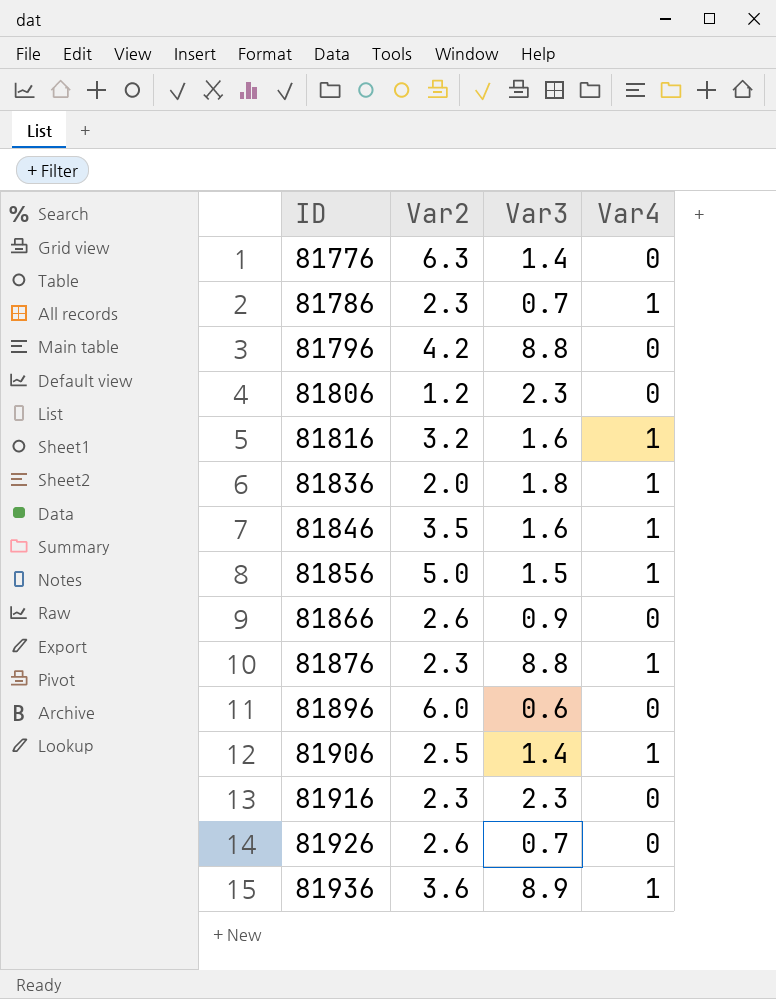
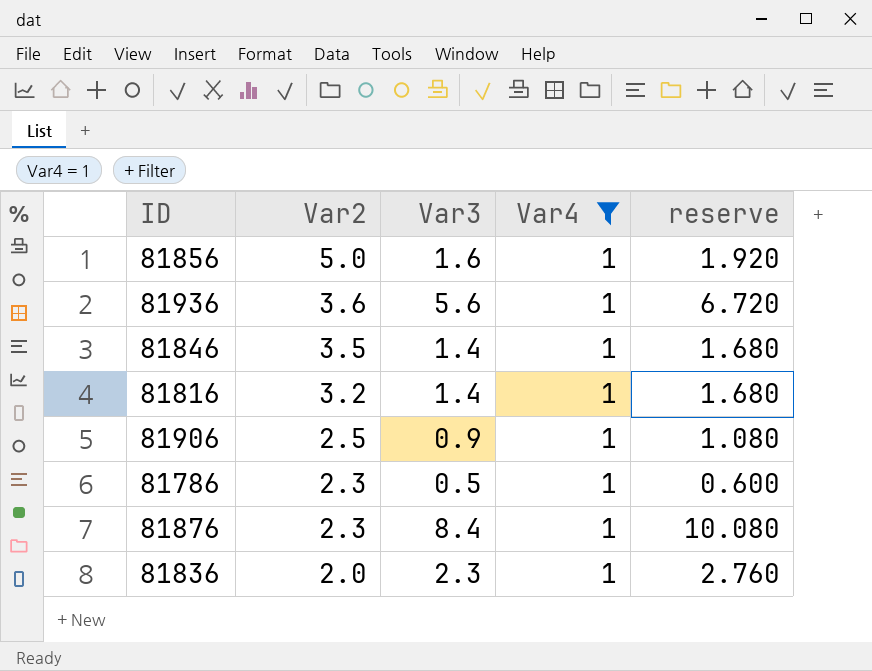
filter: none -> Var4 = 1
row order: ID ascending -> Var2 descending
column reserve | formula: none -> [Var3] * 1.2
81856 | Var3: 1.5 -> 1.6
81936 | Var3: 8.9 -> 5.6
81846 | Var3: 1.6 -> 1.4
81816 | Var3: 1.6 -> 1.4
81906 | Var3: 1.4 -> 0.9
81786 | Var3: 0.7 -> 0.5
81876 | Var3: 8.8 -> 8.4
81836 | Var3: 1.8 -> 2.3

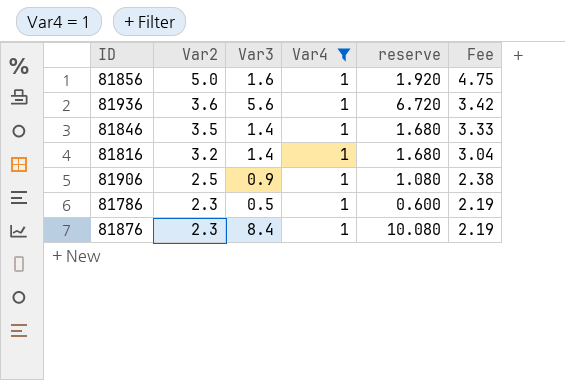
column Fee | formula: none -> [Var2] * 0.95
row 81836: 2.0 | 2.3 | 1 | 2.760 -> none

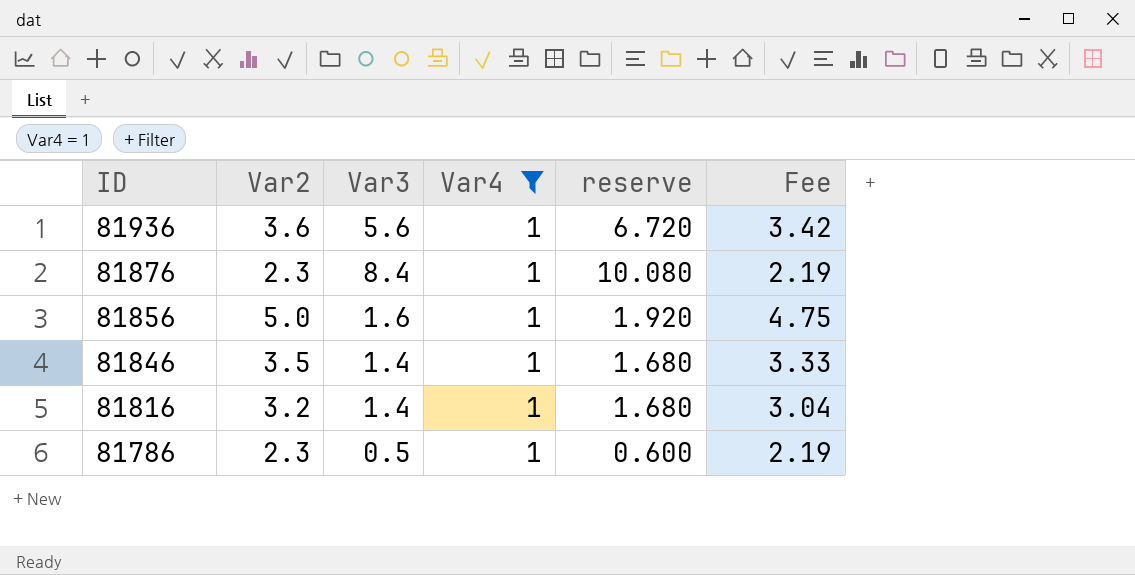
row order: Var2 descending -> ID descending
row 81906: 2.5 | 0.9 | 1 | 1.080 | 2.38 -> none

